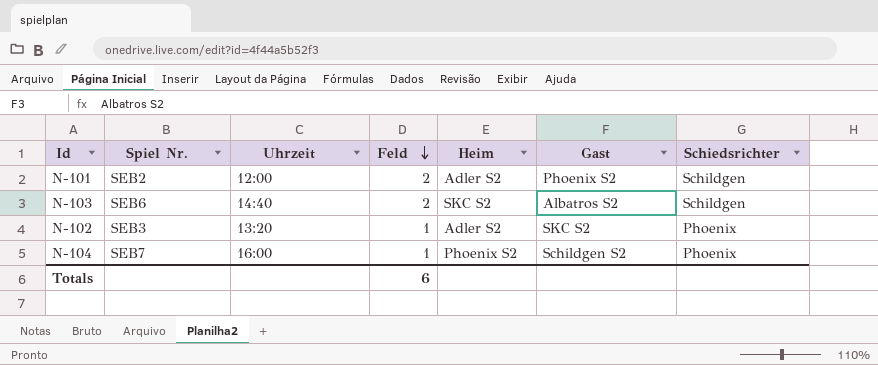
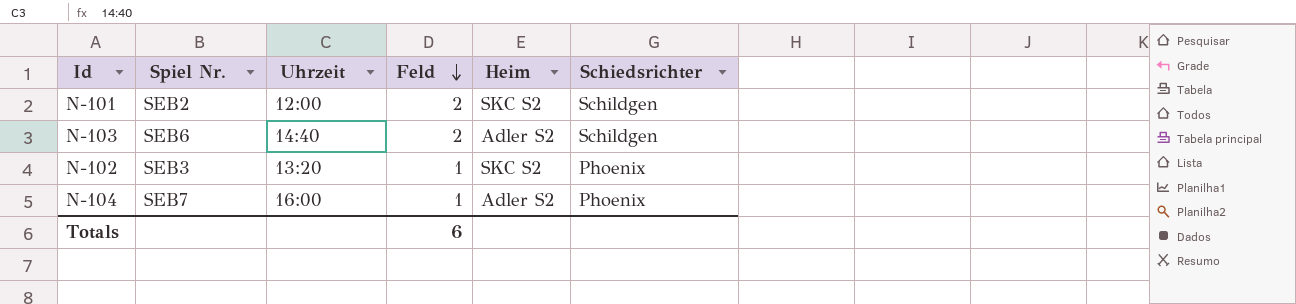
column Gast | position: 6 -> none
N-101 | Heim: Adler S2 -> SKC S2
N-103 | Heim: SKC S2 -> Adler S2
N-102 | Heim: Adler S2 -> SKC S2
N-104 | Heim: Phoenix S2 -> Adler S2

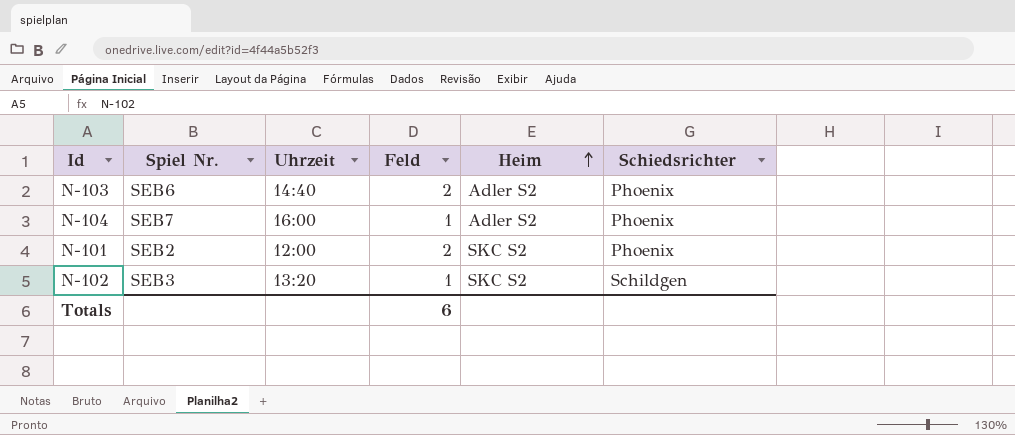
row order: Feld descending -> Heim ascending
N-103 | Schiedsrichter: Schildgen -> Phoenix
N-101 | Schiedsrichter: Schildgen -> Phoenix
N-102 | Schiedsrichter: Phoenix -> Schildgen

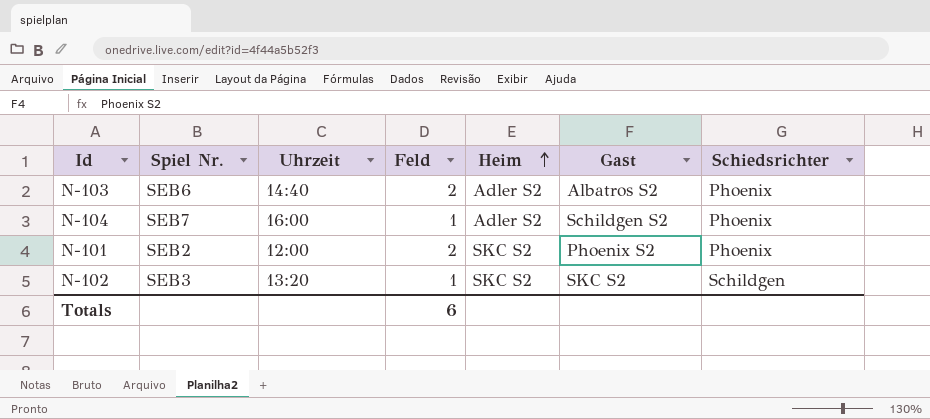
column Gast | position: none -> 6

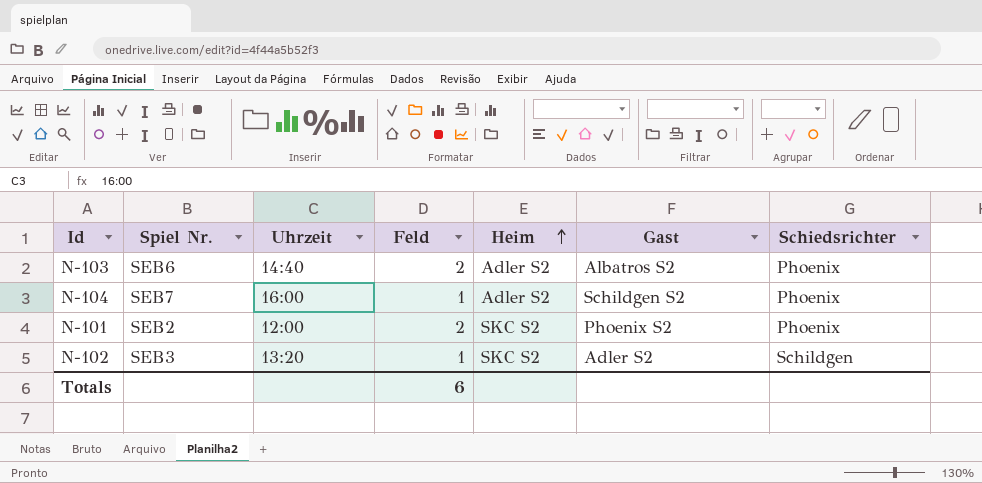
N-102 | Gast: SKC S2 -> Adler S2

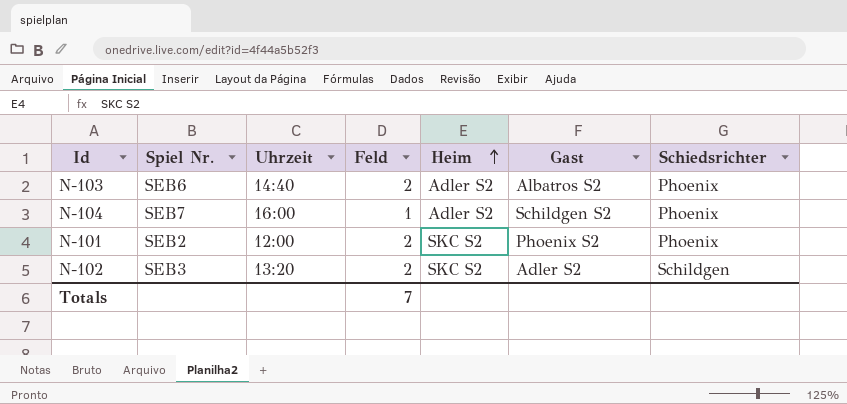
N-102 | Feld: 1 -> 2
Totals | Feld: 6 -> 7

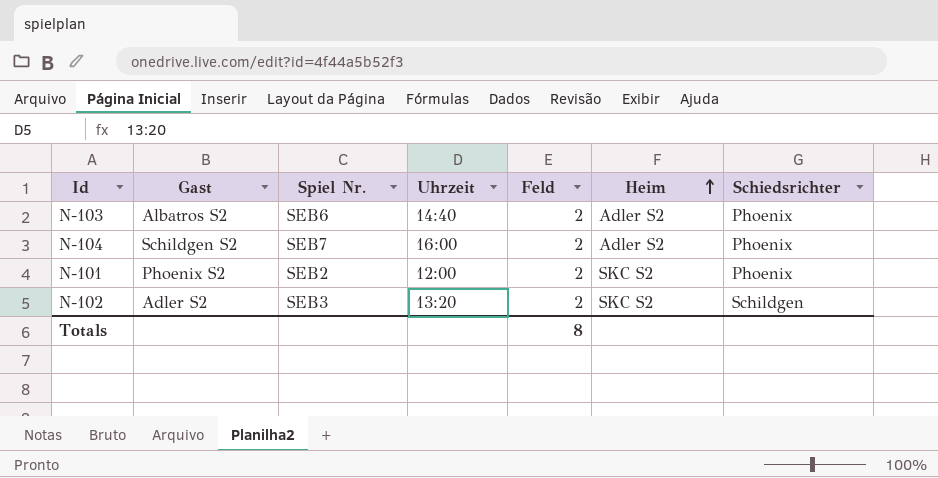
column Gast | position: 6 -> 2
N-104 | Feld: 1 -> 2
Totals | Feld: 7 -> 8

